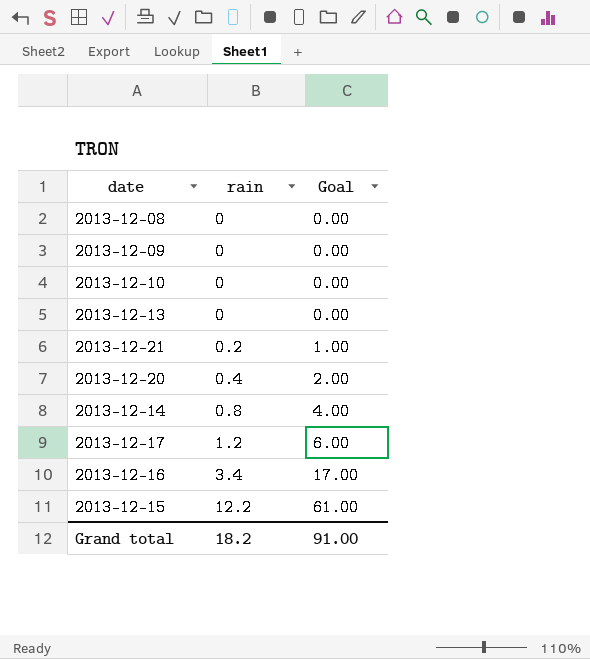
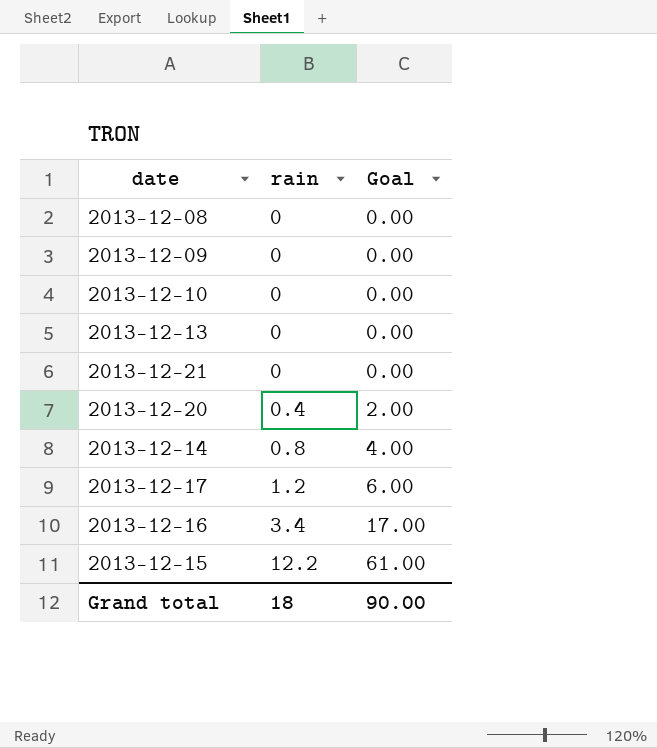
2013-12-21 | rain: 0.2 -> 0
2013-12-21 | Goal: 1.00 -> 0.00
Grand total | rain: 18.2 -> 18
Grand total | Goal: 91.00 -> 90.00

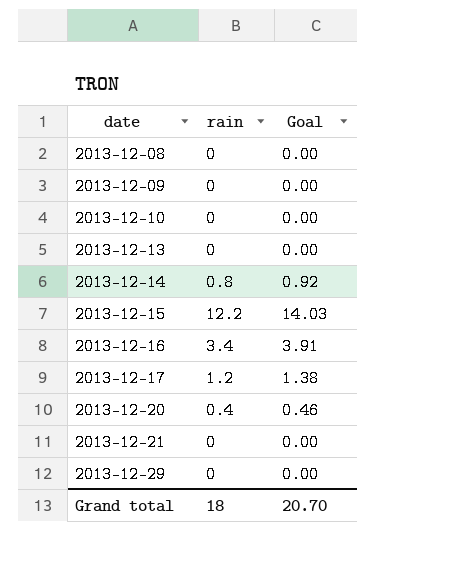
row order: rain ascending -> date ascending
column Goal | formula: [rain] * 5 -> [rain] * 1.15
row 2013-12-29: none -> 0 | 0.00
Grand total | Goal: 90.00 -> 20.70

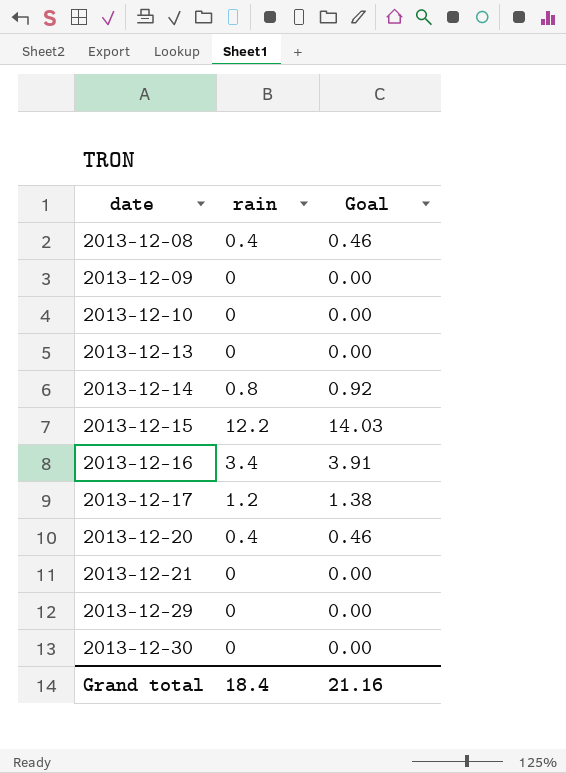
2013-12-08 | rain: 0 -> 0.4
2013-12-08 | Goal: 0.00 -> 0.46
row 2013-12-30: none -> 0 | 0.00
Grand total | rain: 18 -> 18.4
Grand total | Goal: 20.70 -> 21.16

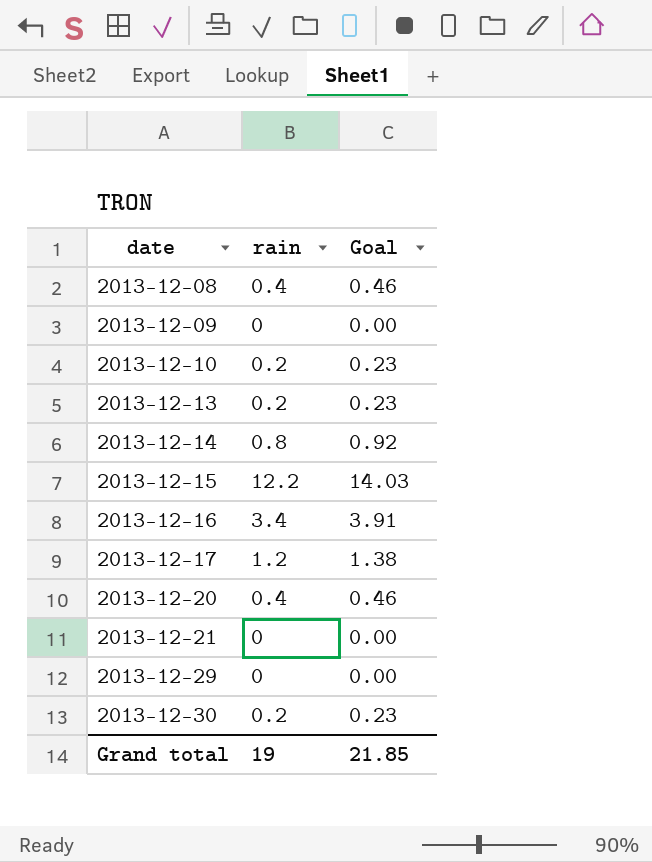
2013-12-10 | rain: 0 -> 0.2
2013-12-10 | Goal: 0.00 -> 0.23
2013-12-13 | rain: 0 -> 0.2
2013-12-13 | Goal: 0.00 -> 0.23
2013-12-30 | rain: 0 -> 0.2
2013-12-30 | Goal: 0.00 -> 0.23
Grand total | rain: 18.4 -> 19
Grand total | Goal: 21.16 -> 21.85

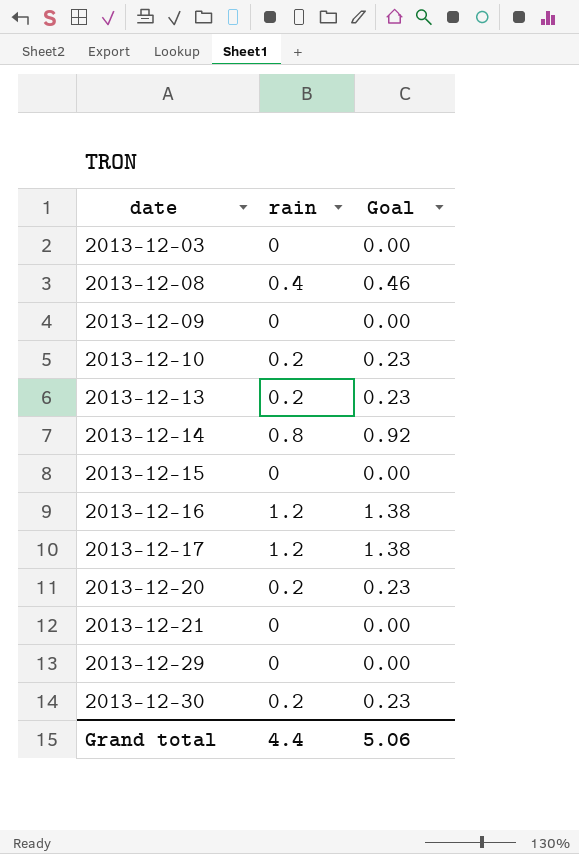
row 2013-12-03: none -> 0 | 0.00
2013-12-15 | rain: 12.2 -> 0
2013-12-15 | Goal: 14.03 -> 0.00
2013-12-16 | rain: 3.4 -> 1.2
2013-12-16 | Goal: 3.91 -> 1.38
2013-12-20 | rain: 0.4 -> 0.2
2013-12-20 | Goal: 0.46 -> 0.23
Grand total | rain: 19 -> 4.4
Grand total | Goal: 21.85 -> 5.06

